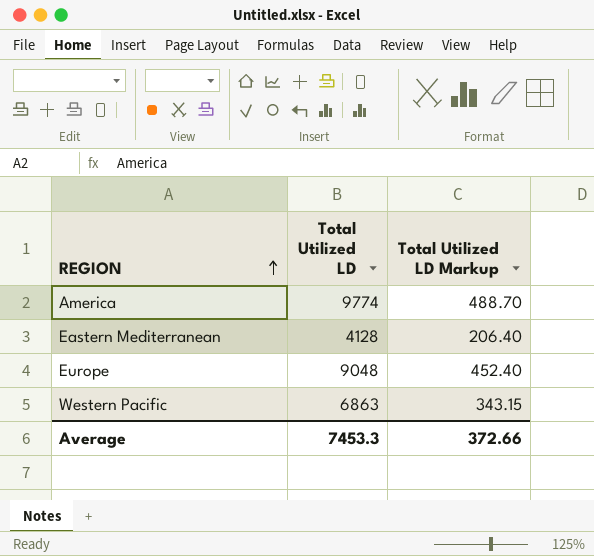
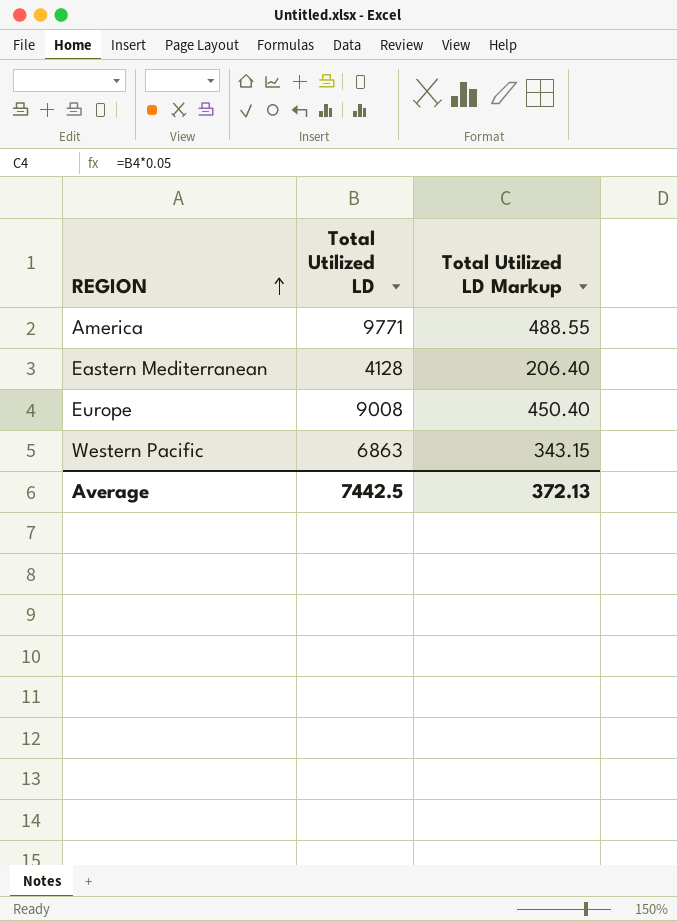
America | Total Utilized LD: 9774 -> 9771
America | Total Utilized LD Markup: 488.70 -> 488.55
Europe | Total Utilized LD: 9048 -> 9008
Europe | Total Utilized LD Markup: 452.40 -> 450.40
Average | Total Utilized LD: 7453.3 -> 7442.5
Average | Total Utilized LD Markup: 372.66 -> 372.13

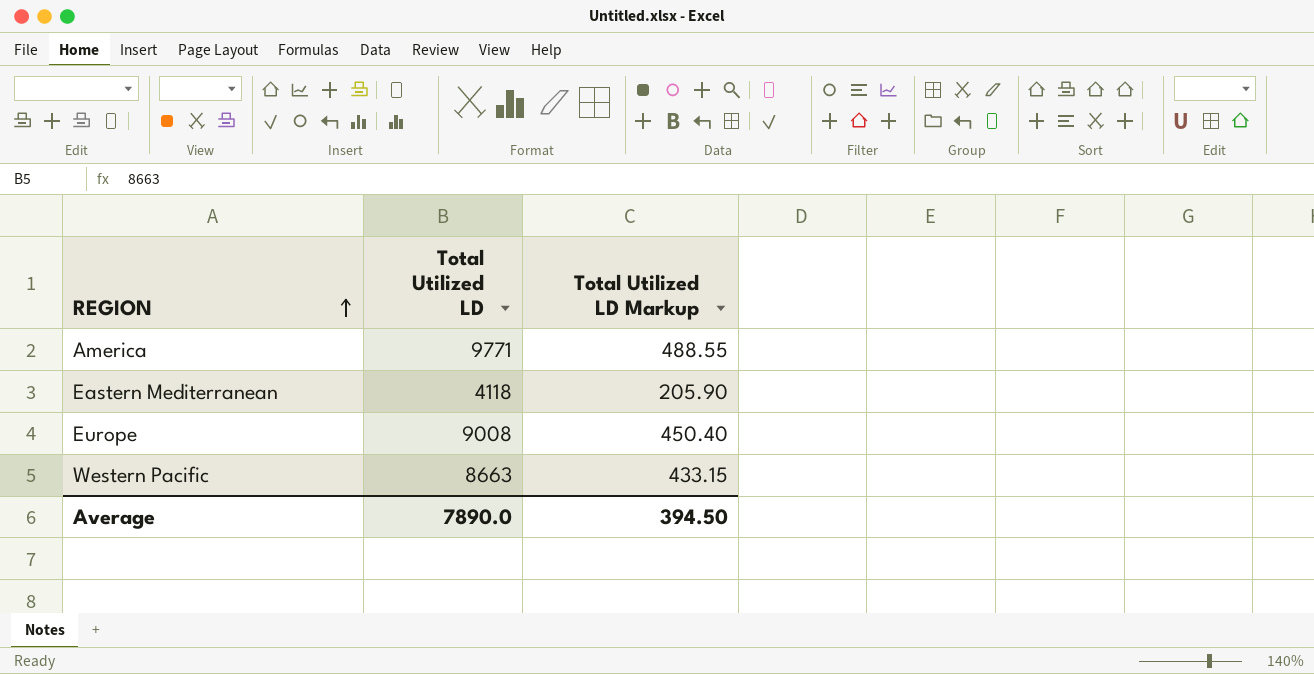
Eastern Mediterranean | Total Utilized LD: 4128 -> 4118
Eastern Mediterranean | Total Utilized LD Markup: 206.40 -> 205.90
Western Pacific | Total Utilized LD: 6863 -> 8663
Western Pacific | Total Utilized LD Markup: 343.15 -> 433.15
Average | Total Utilized LD: 7442.5 -> 7890.0
Average | Total Utilized LD Markup: 372.13 -> 394.50

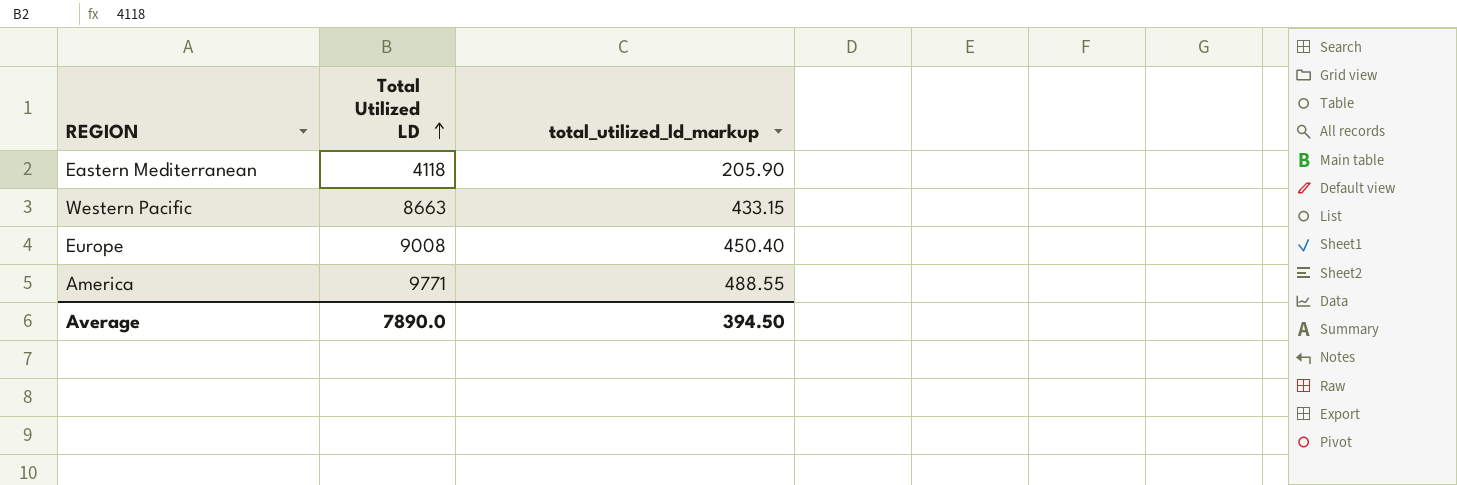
row order: REGION ascending -> Total Utilized LD ascending
column name: Total Utilized LD Markup -> total_utilized_ld_markup

